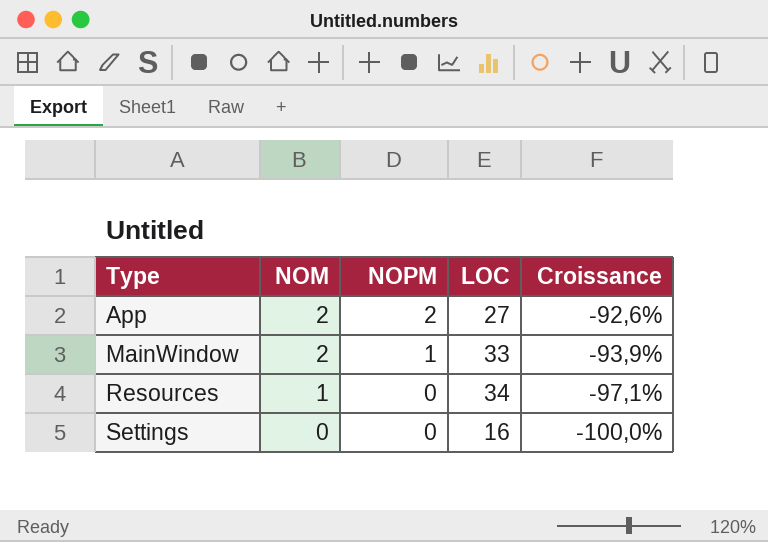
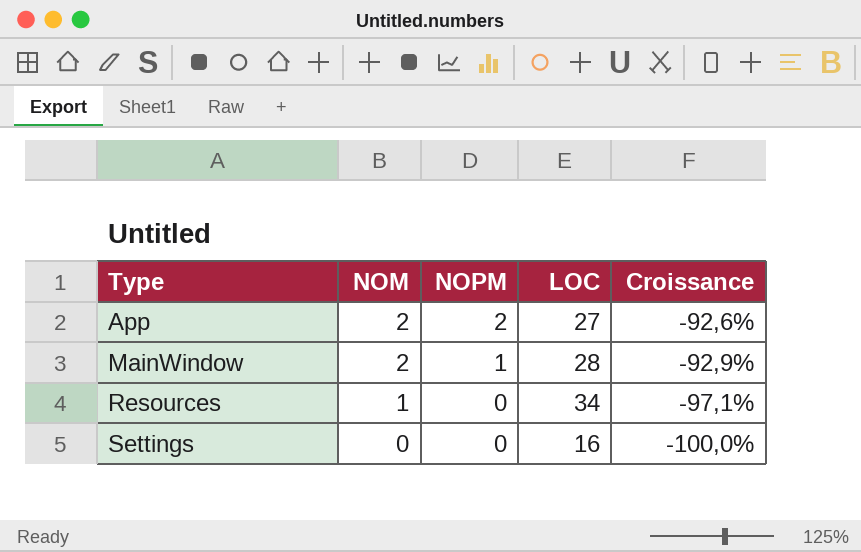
MainWindow | LOC: 33 -> 28
MainWindow | Croissance: -93,9% -> -92,9%

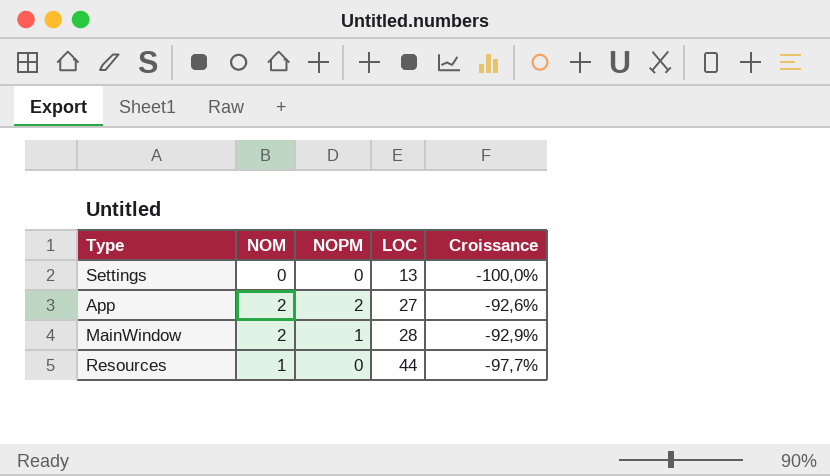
row order: Type ascending -> LOC ascending
Settings | LOC: 16 -> 13
Resources | LOC: 34 -> 44
Resources | Croissance: -97,1% -> -97,7%

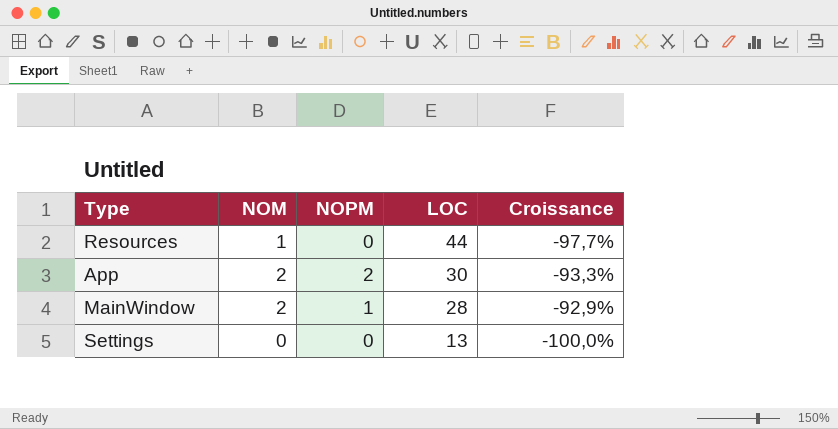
row order: LOC ascending -> LOC descending
App | LOC: 27 -> 30
App | Croissance: -92,6% -> -93,3%

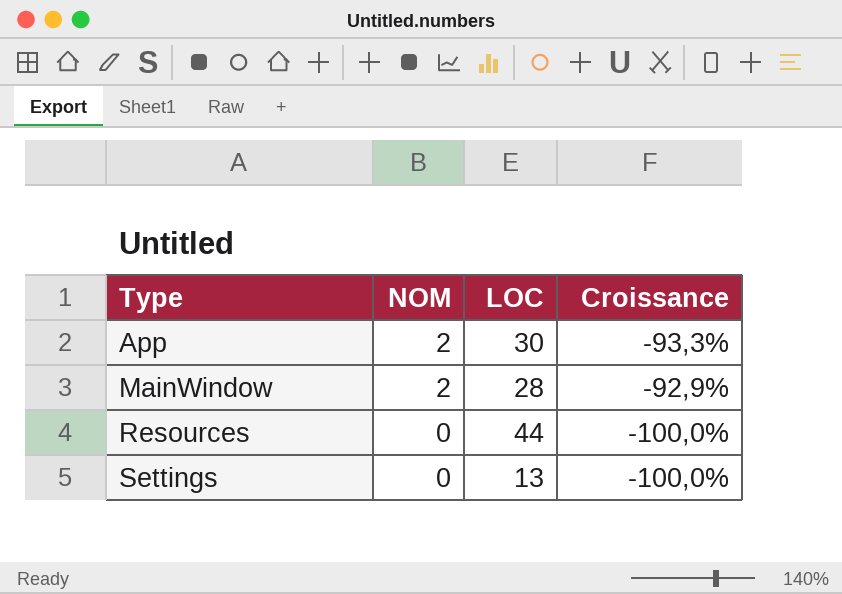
row order: LOC descending -> Type ascending
column NOPM | position: 3 -> none
Resources | NOM: 1 -> 0
Resources | Croissance: -97,7% -> -100,0%

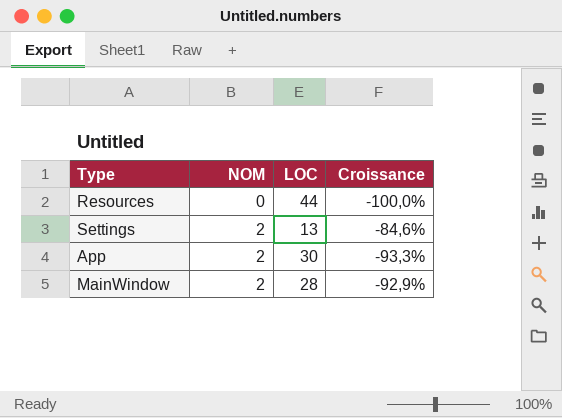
row order: Type ascending -> NOM ascending
Settings | NOM: 0 -> 2
Settings | Croissance: -100,0% -> -84,6%

